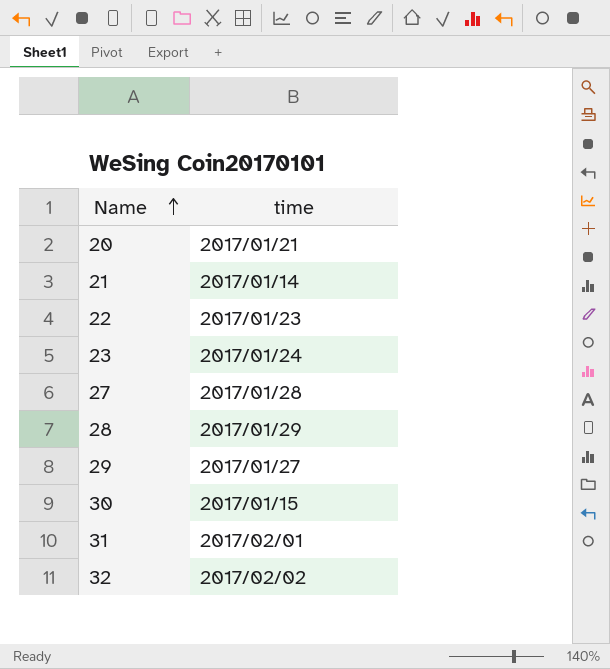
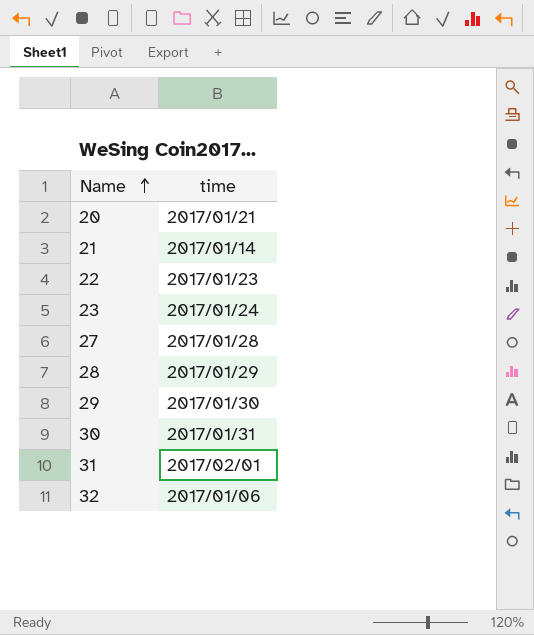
29 | time: 2017/01/27 -> 2017/01/30
30 | time: 2017/01/15 -> 2017/01/31
32 | time: 2017/02/02 -> 2017/01/06

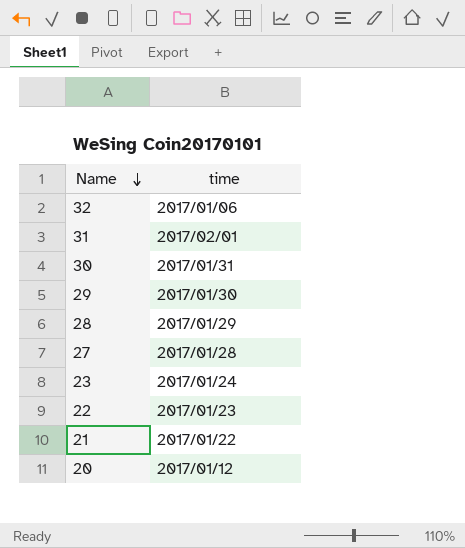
row order: Name ascending -> Name descending
21 | time: 2017/01/14 -> 2017/01/22
20 | time: 2017/01/21 -> 2017/01/12

